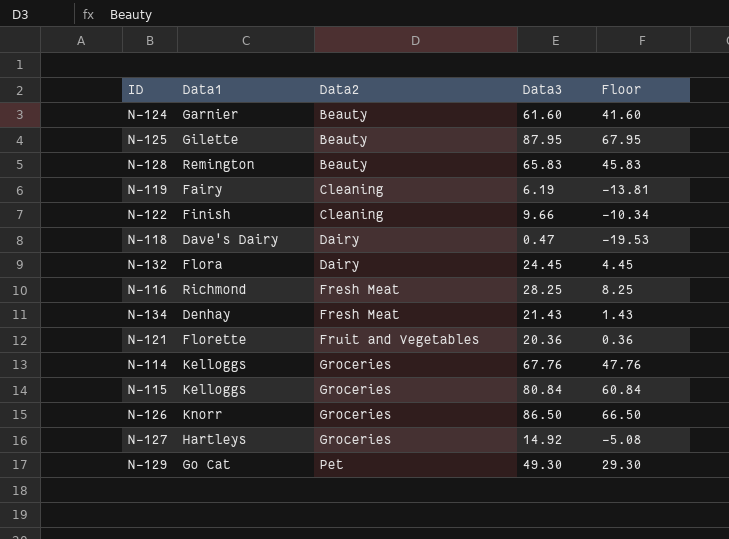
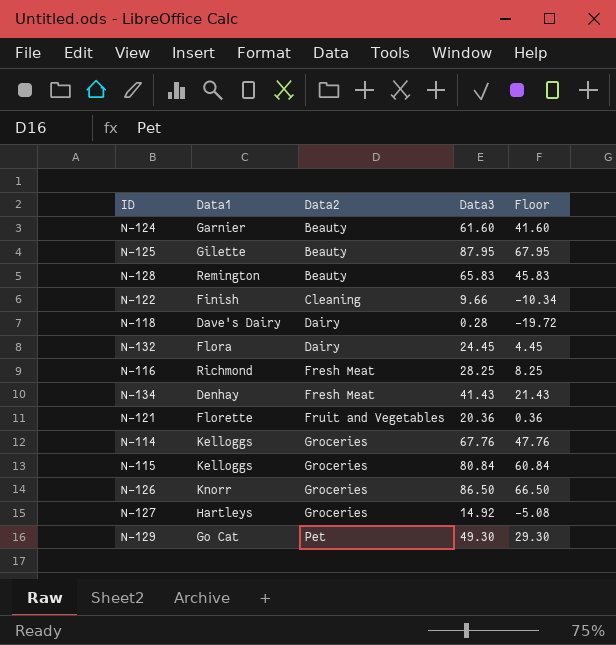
row N-119: Fairy | Cleaning | 6.19 | -13.81 -> none
N-118 | Data3: 0.47 -> 0.28
N-118 | Floor: -19.53 -> -19.72
N-134 | Data3: 21.43 -> 41.43
N-134 | Floor: 1.43 -> 21.43

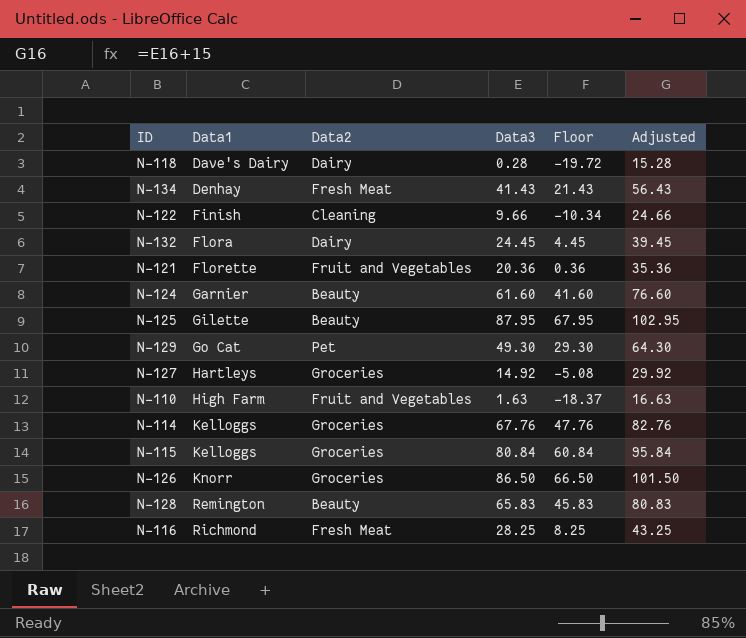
row order: Data2 ascending -> Data1 ascending
column Adjusted | formula: none -> [Data3] + 15
row N-110: none -> High Farm | Fruit and Vegetables | 1.63 | -18.37 | 16.63

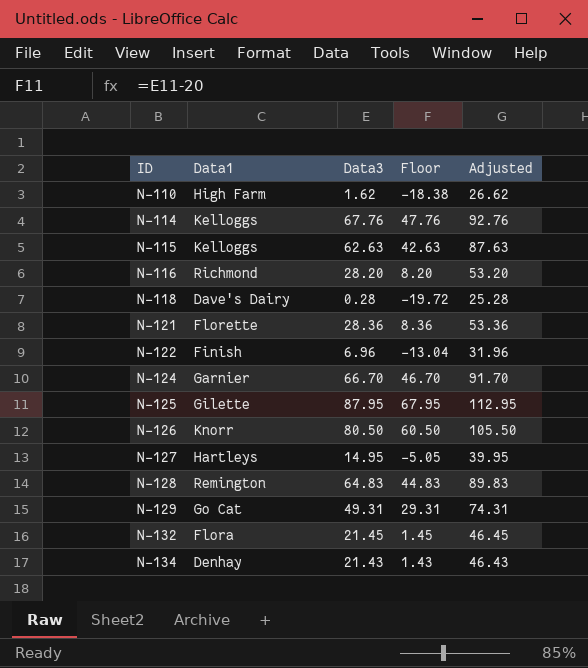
row order: Data1 ascending -> ID ascending
column Data2 | position: 3 -> none
column Adjusted | formula: [Data3] + 15 -> [Data3] + 25
N-110 | Data3: 1.63 -> 1.62
N-110 | Floor: -18.37 -> -18.38
N-115 | Data3: 80.84 -> 62.63
N-115 | Floor: 60.84 -> 42.63
N-116 | Data3: 28.25 -> 28.20
N-116 | Floor: 8.25 -> 8.20
N-121 | Data3: 20.36 -> 28.36
N-121 | Floor: 0.36 -> 8.36
N-122 | Data3: 9.66 -> 6.96
N-122 | Floor: -10.34 -> -13.04
N-124 | Data3: 61.60 -> 66.70
N-124 | Floor: 41.60 -> 46.70
N-126 | Data3: 86.50 -> 80.50
N-126 | Floor: 66.50 -> 60.50
N-127 | Data3: 14.92 -> 14.95
N-127 | Floor: -5.08 -> -5.05
N-128 | Data3: 65.83 -> 64.83
N-128 | Floor: 45.83 -> 44.83
N-129 | Data3: 49.30 -> 49.31
N-129 | Floor: 29.30 -> 29.31
N-132 | Data3: 24.45 -> 21.45
N-132 | Floor: 4.45 -> 1.45
N-134 | Data3: 41.43 -> 21.43
N-134 | Floor: 21.43 -> 1.43

